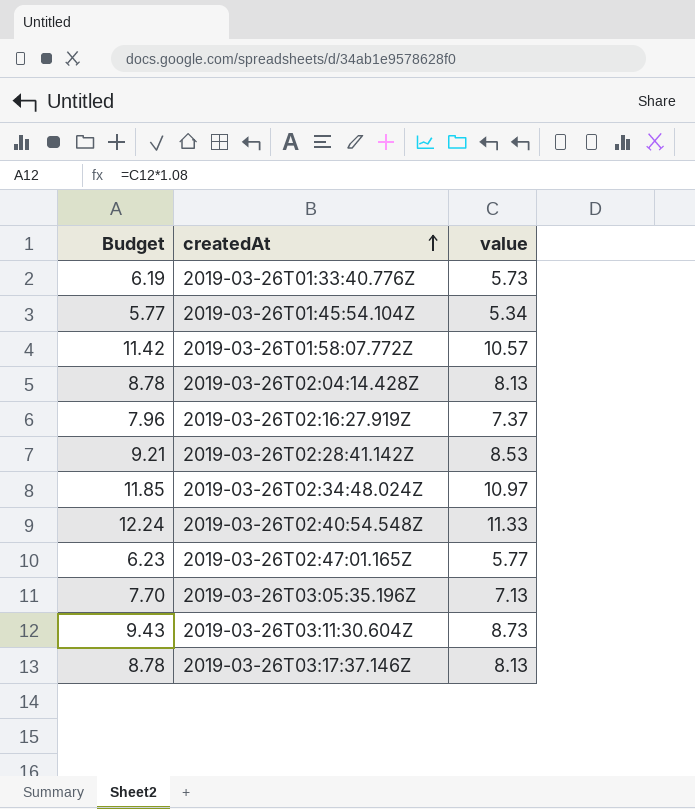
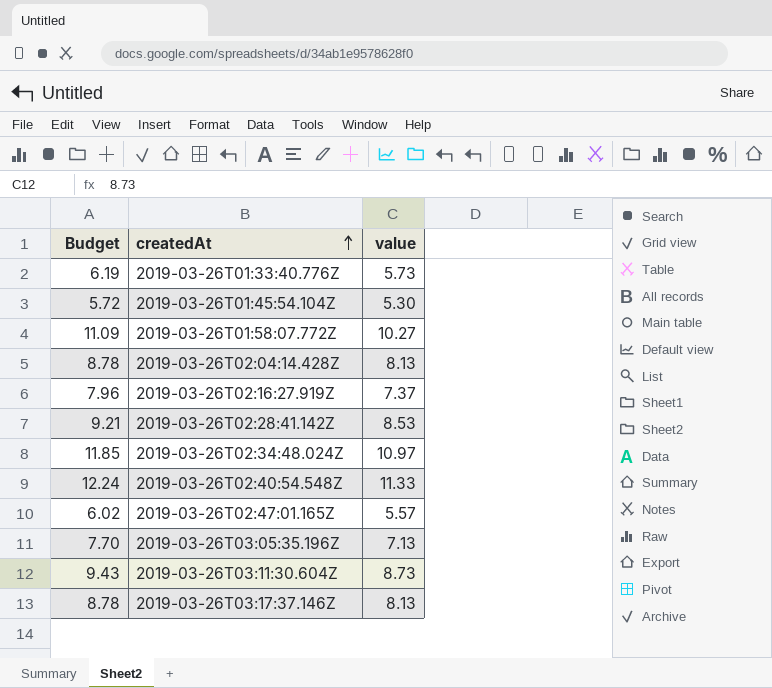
2019-03-26T01:45:54.104Z | Budget: 5.77 -> 5.72
2019-03-26T01:45:54.104Z | value: 5.34 -> 5.30
2019-03-26T01:58:07.772Z | Budget: 11.42 -> 11.09
2019-03-26T01:58:07.772Z | value: 10.57 -> 10.27
2019-03-26T02:47:01.165Z | Budget: 6.23 -> 6.02
2019-03-26T02:47:01.165Z | value: 5.77 -> 5.57

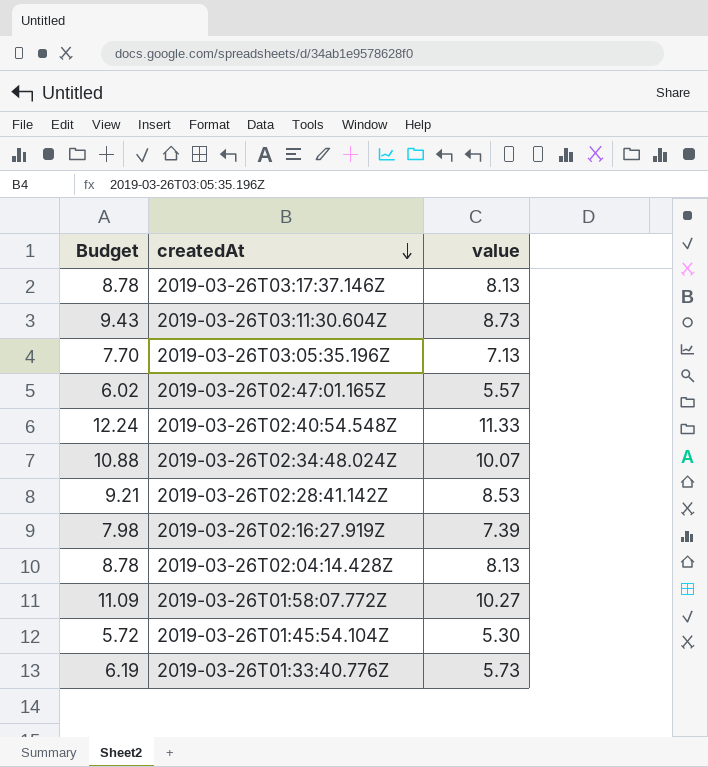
row order: createdAt ascending -> createdAt descending
2019-03-26T02:34:48.024Z | Budget: 11.85 -> 10.88
2019-03-26T02:34:48.024Z | value: 10.97 -> 10.07
2019-03-26T02:16:27.919Z | Budget: 7.96 -> 7.98
2019-03-26T02:16:27.919Z | value: 7.37 -> 7.39

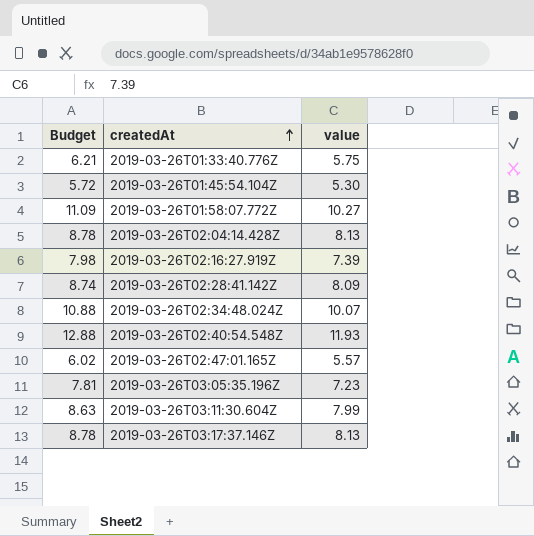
row order: createdAt descending -> createdAt ascending
2019-03-26T01:33:40.776Z | Budget: 6.19 -> 6.21
2019-03-26T01:33:40.776Z | value: 5.73 -> 5.75
2019-03-26T02:28:41.142Z | Budget: 9.21 -> 8.74
2019-03-26T02:28:41.142Z | value: 8.53 -> 8.09
2019-03-26T02:40:54.548Z | Budget: 12.24 -> 12.88
2019-03-26T02:40:54.548Z | value: 11.33 -> 11.93
2019-03-26T03:05:35.196Z | Budget: 7.70 -> 7.81
2019-03-26T03:05:35.196Z | value: 7.13 -> 7.23
2019-03-26T03:11:30.604Z | Budget: 9.43 -> 8.63
2019-03-26T03:11:30.604Z | value: 8.73 -> 7.99

